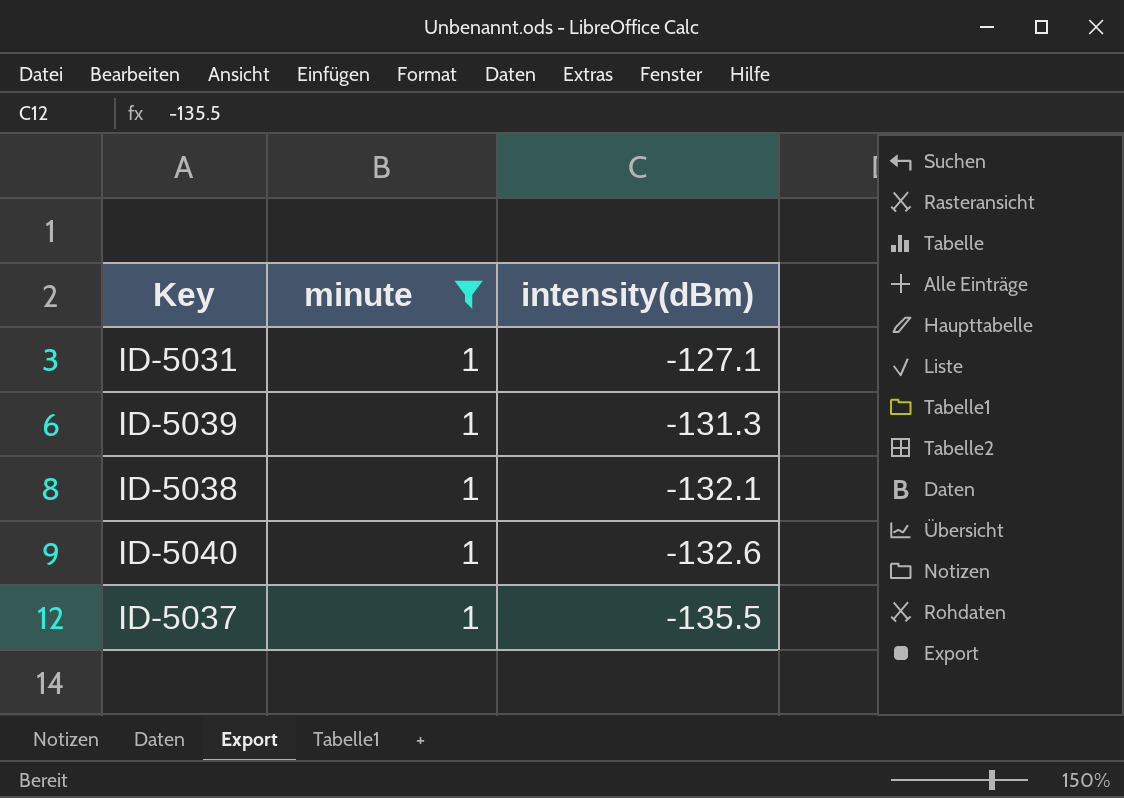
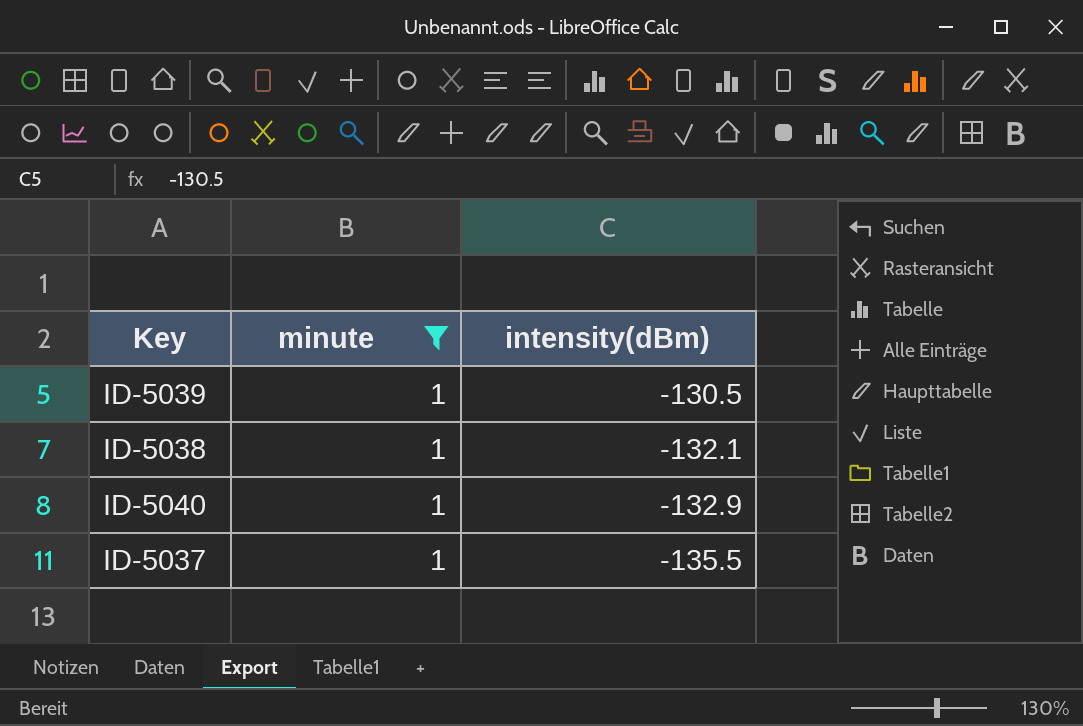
row ID-5031: 1 | -127.1 -> none
ID-5039 | intensity(dBm): -131.3 -> -130.5
ID-5040 | intensity(dBm): -132.6 -> -132.9

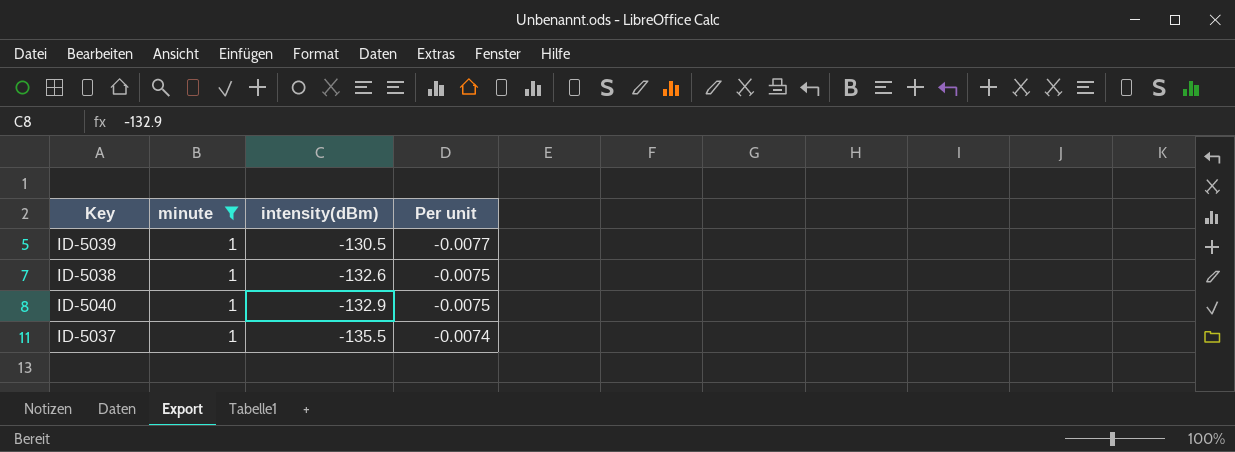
column Per unit | formula: none -> [minute] / [intensity(dBm)]
ID-5038 | intensity(dBm): -132.1 -> -132.6

